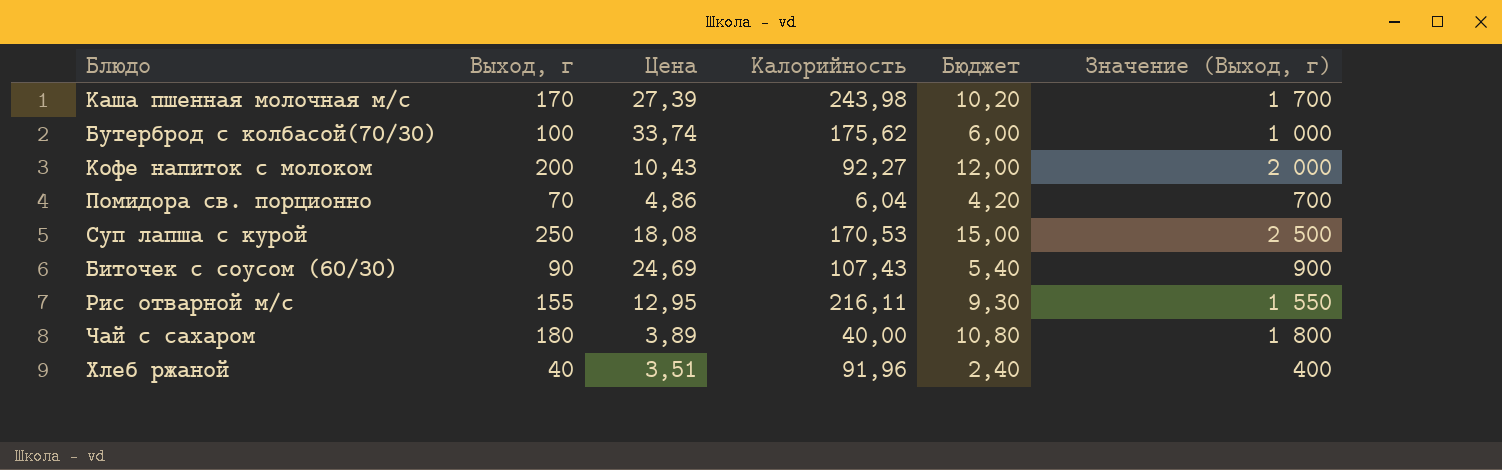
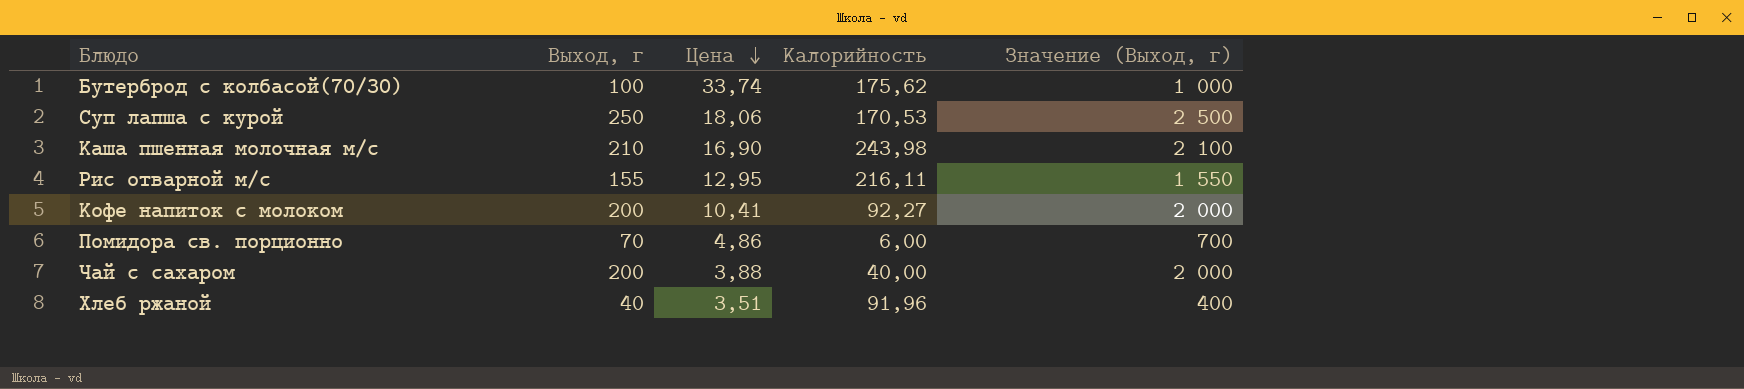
row order: none -> Цена descending
column Бюджет | formula: [Выход, г] * 0,06 -> none
row Биточек с соусом (60/30): 90 | 24,69 | 107,43 | 5,40 | 900 -> none
Суп лапша с курой | Цена: 18,08 -> 18,06
Каша пшенная молочная м/с | Выход, г: 170 -> 210
Каша пшенная молочная м/с | Цена: 27,39 -> 16,90
Каша пшенная молочная м/с | Значение (Выход, г): 1 700 -> 2 100
Кофе напиток с молоком | Цена: 10,43 -> 10,41
Помидора св. порционно | Калорийность: 6,04 -> 6,00
Чай с сахаром | Выход, г: 180 -> 200
Чай с сахаром | Цена: 3,89 -> 3,88
Чай с сахаром | Значение (Выход, г): 1 800 -> 2 000

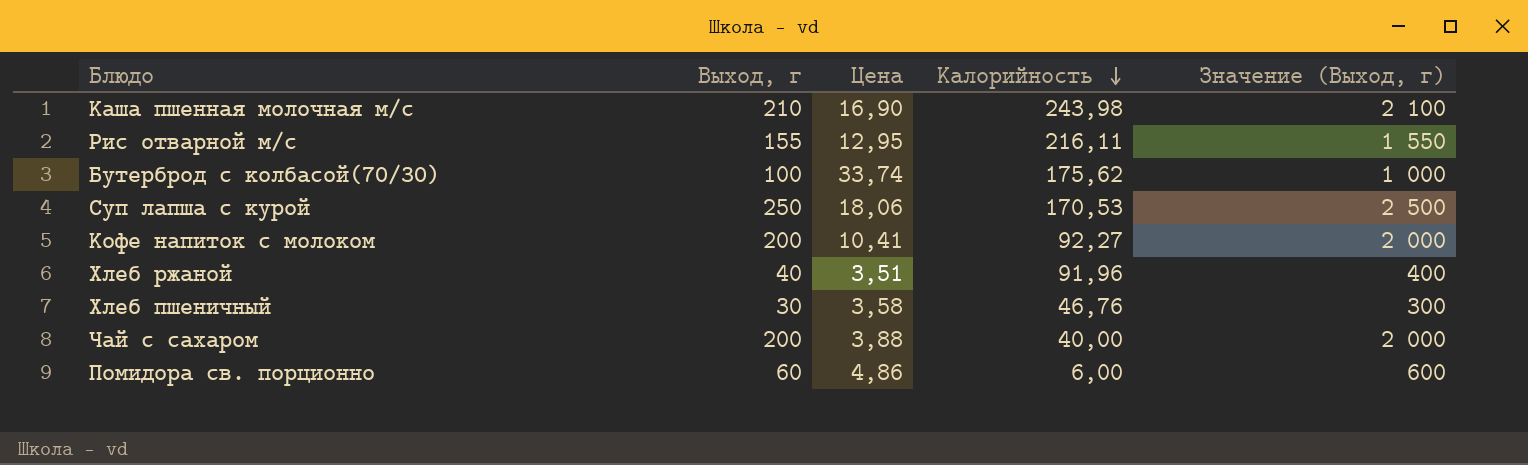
row order: Цена descending -> Калорийность descending
row Хлеб пшеничный: none -> 30 | 3,58 | 46,76 | 300
Помидора св. порционно | Выход, г: 70 -> 60
Помидора св. порционно | Значение (Выход, г): 700 -> 600

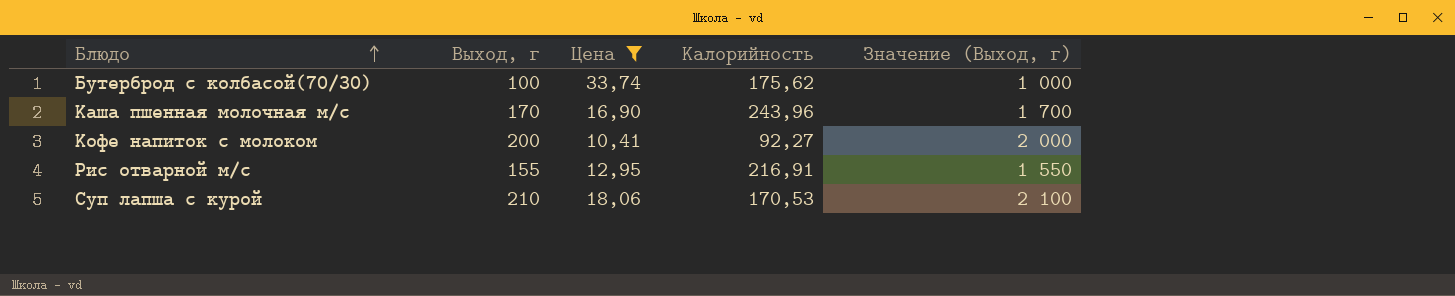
filter: none -> Цена >= 10,41
row order: Калорийность descending -> Блюдо ascending
Каша пшенная молочная м/с | Выход, г: 210 -> 170
Каша пшенная молочная м/с | Калорийность: 243,98 -> 243,96
Каша пшенная молочная м/с | Значение (Выход, г): 2 100 -> 1 700
Рис отварной м/с | Калорийность: 216,11 -> 216,91
Суп лапша с курой | Выход, г: 250 -> 210
Суп лапша с курой | Значение (Выход, г): 2 500 -> 2 100

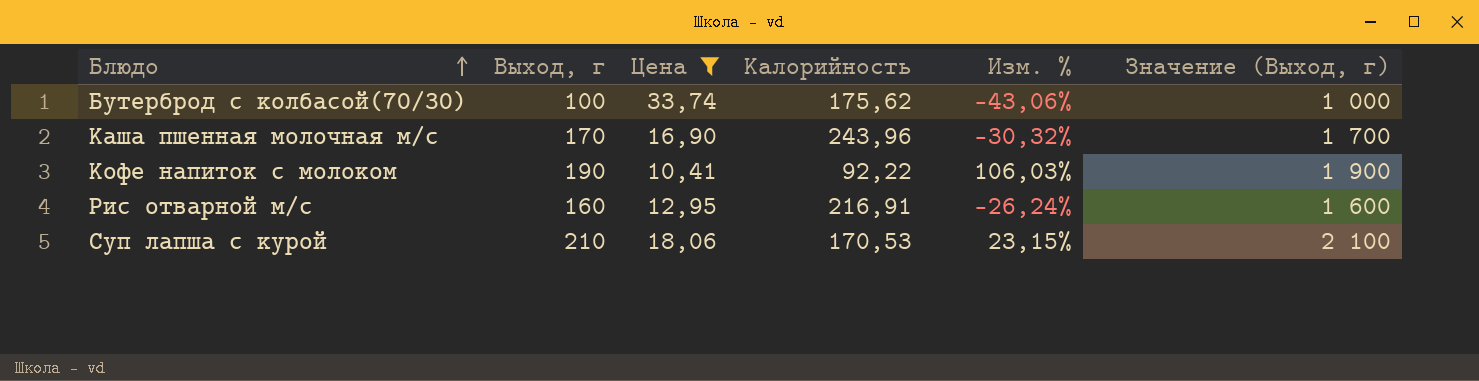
column Изм. % | formula: none -> ([Выход, г] - [Калорийность]) / [Калорийность]
Кофе напиток с молоком | Выход, г: 200 -> 190
Кофе напиток с молоком | Калорийность: 92,27 -> 92,22
Кофе напиток с молоком | Значение (Выход, г): 2 000 -> 1 900
Рис отварной м/с | Выход, г: 155 -> 160
Рис отварной м/с | Значение (Выход, г): 1 550 -> 1 600

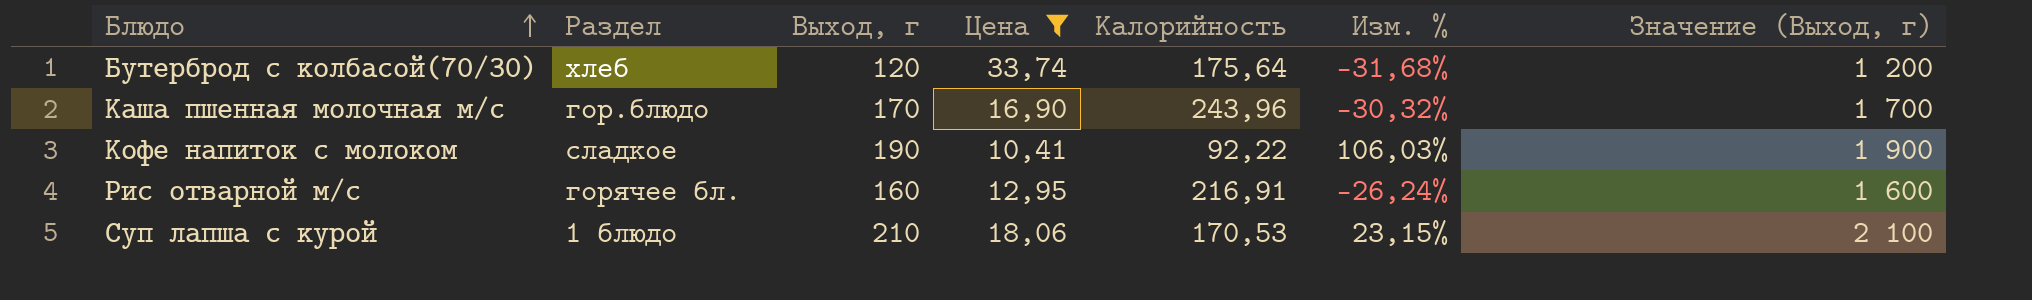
column Раздел | position: none -> 2
Бутерброд с колбасой(70/30) | Выход, г: 100 -> 120
Бутерброд с колбасой(70/30) | Калорийность: 175,62 -> 175,64
Бутерброд с колбасой(70/30) | Изм. %: -43,06% -> -31,68%
Бутерброд с колбасой(70/30) | Значение (Выход, г): 1 000 -> 1 200

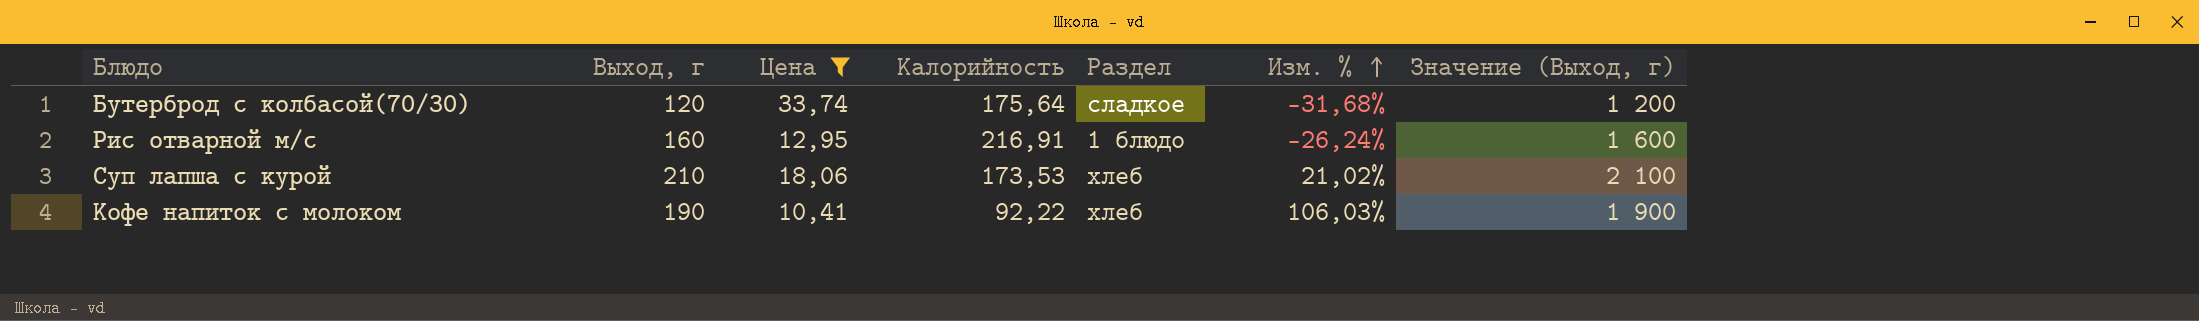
row order: Блюдо ascending -> Изм. % ascending
column Раздел | position: 2 -> 5
row Каша пшенная молочная м/с: гор.блюдо | 170 | 16,90 | 243,96 | -30,32% | 1 700 -> none
Бутерброд с колбасой(70/30) | Раздел: хлеб -> сладкое
Рис отварной м/с | Раздел: горячее бл. -> 1 блюдо
Суп лапша с курой | Калорийность: 170,53 -> 173,53
Суп лапша с курой | Раздел: 1 блюдо -> хлеб
Суп лапша с курой | Изм. %: 23,15% -> 21,02%
Кофе напиток с молоком | Раздел: сладкое -> хлеб

